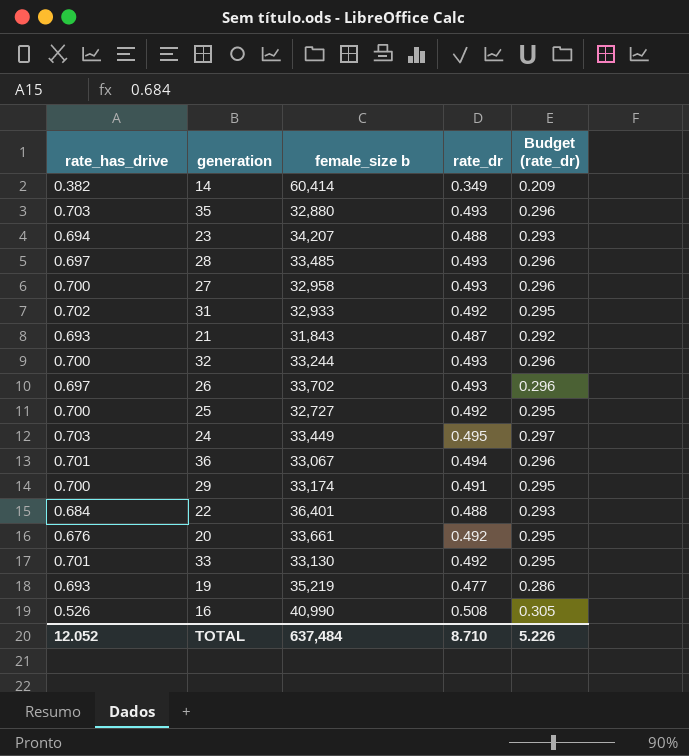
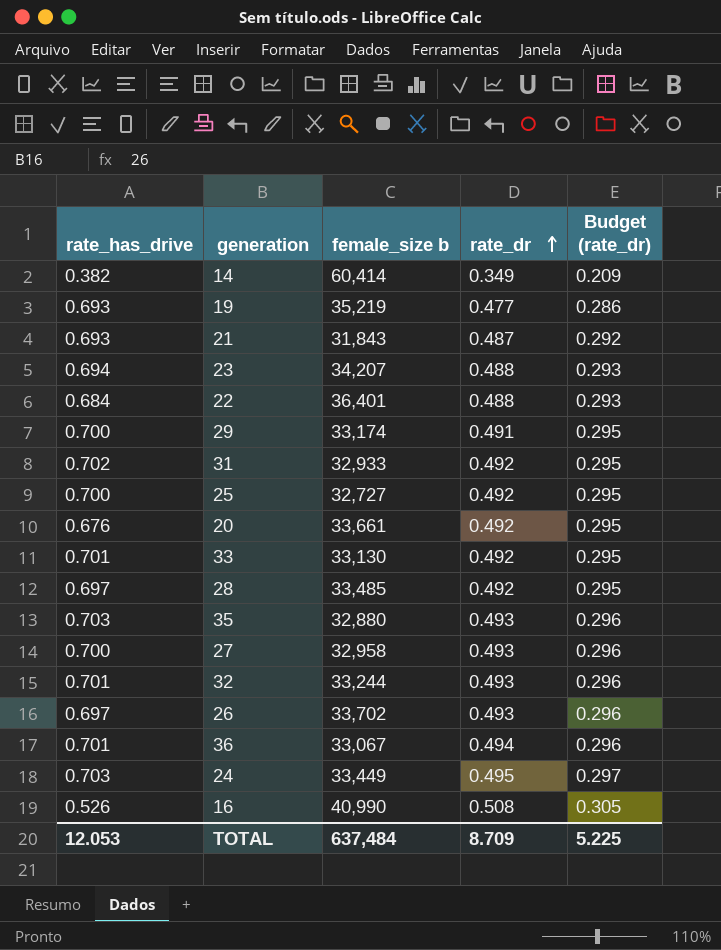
row order: none -> rate_dr ascending
28 | rate_dr: 0.493 -> 0.492
28 | Budget (rate_dr): 0.296 -> 0.295
32 | rate_has_drive: 0.700 -> 0.701
TOTAL | rate_has_drive: 12.052 -> 12.053
TOTAL | rate_dr: 8.710 -> 8.709
TOTAL | Budget (rate_dr): 5.226 -> 5.225

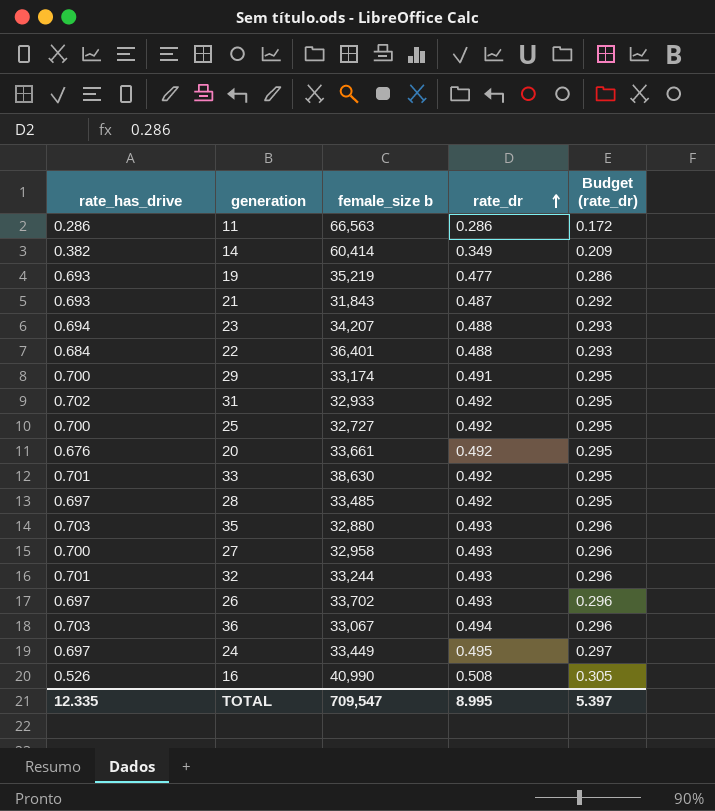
row 11: none -> 0.286 | 66,563 | 0.286 | 0.172
33 | female_size b: 33,130 -> 38,630
36 | rate_has_drive: 0.701 -> 0.703
24 | rate_has_drive: 0.703 -> 0.697
TOTAL | rate_has_drive: 12.053 -> 12.335
TOTAL | female_size b: 637,484 -> 709,547
TOTAL | rate_dr: 8.709 -> 8.995
TOTAL | Budget (rate_dr): 5.225 -> 5.397

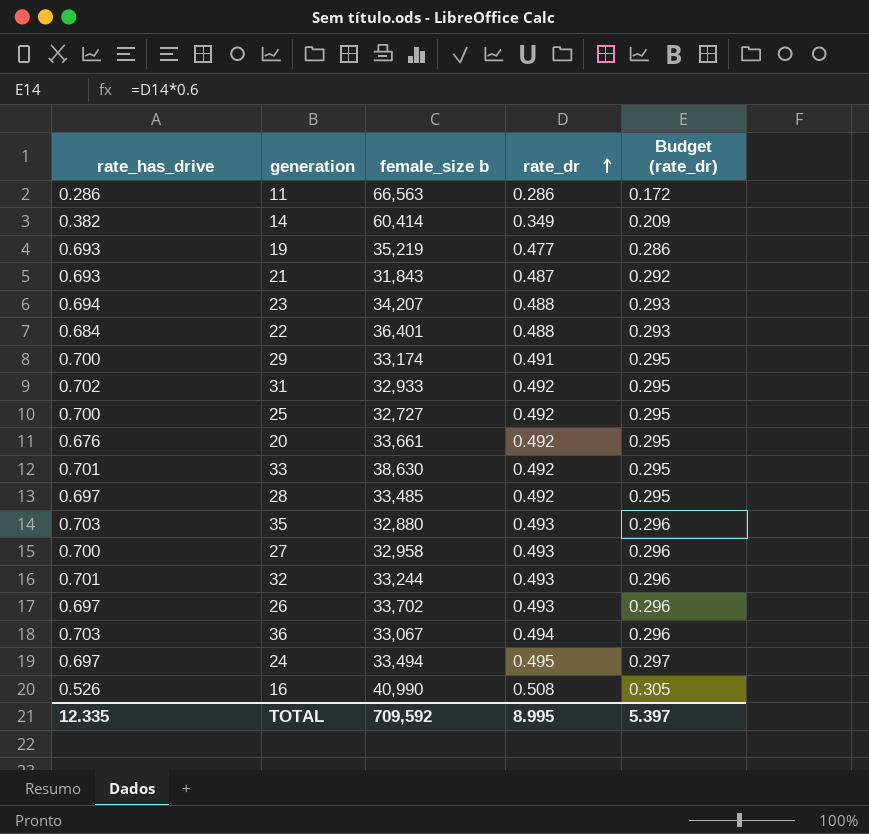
24 | female_size b: 33,449 -> 33,494
TOTAL | female_size b: 709,547 -> 709,592

